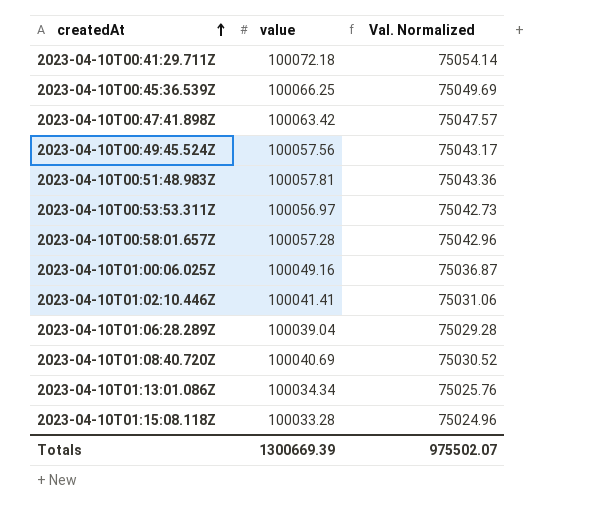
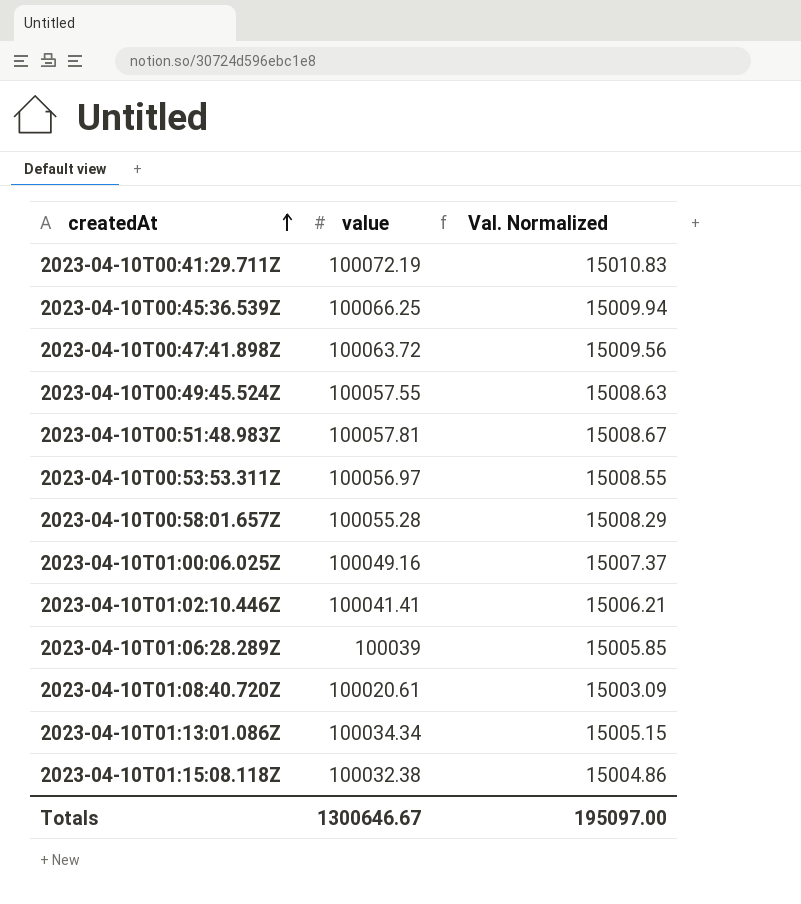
column Val. Normalized | formula: [value] * 0.75 -> [value] * 0.15
2023-04-10T00:41:29.711Z | value: 100072.18 -> 100072.19
2023-04-10T00:47:41.898Z | value: 100063.42 -> 100063.72
2023-04-10T00:49:45.524Z | value: 100057.56 -> 100057.55
2023-04-10T00:58:01.657Z | value: 100057.28 -> 100055.28
2023-04-10T01:06:28.289Z | value: 100039.04 -> 100039
2023-04-10T01:08:40.720Z | value: 100040.69 -> 100020.61
2023-04-10T01:15:08.118Z | value: 100033.28 -> 100032.38
Totals | value: 1300669.39 -> 1300646.67
Totals | Val. Normalized: 975502.07 -> 195097.00

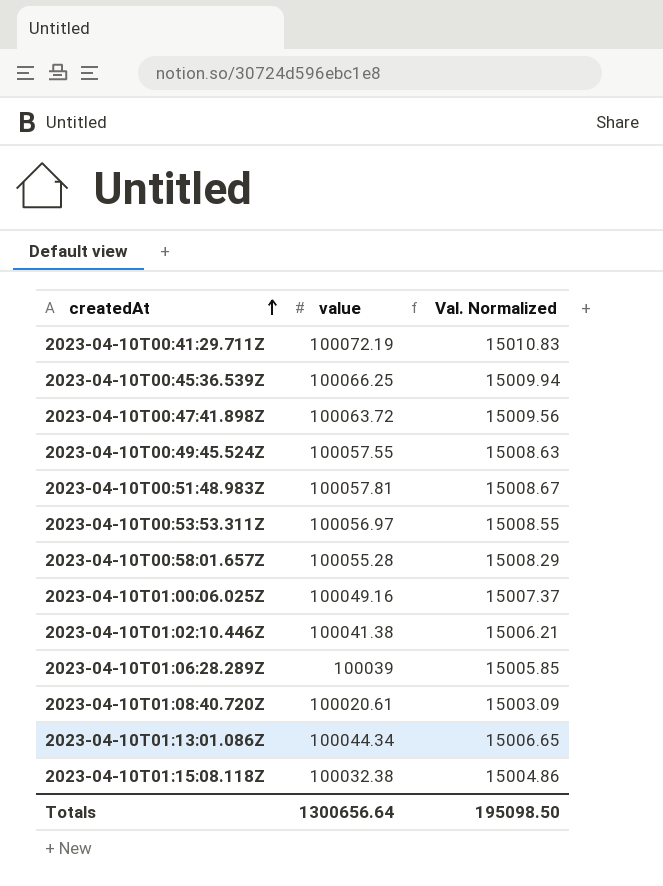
2023-04-10T01:02:10.446Z | value: 100041.41 -> 100041.38
2023-04-10T01:13:01.086Z | value: 100034.34 -> 100044.34
2023-04-10T01:13:01.086Z | Val. Normalized: 15005.15 -> 15006.65
Totals | value: 1300646.67 -> 1300656.64
Totals | Val. Normalized: 195097.00 -> 195098.50

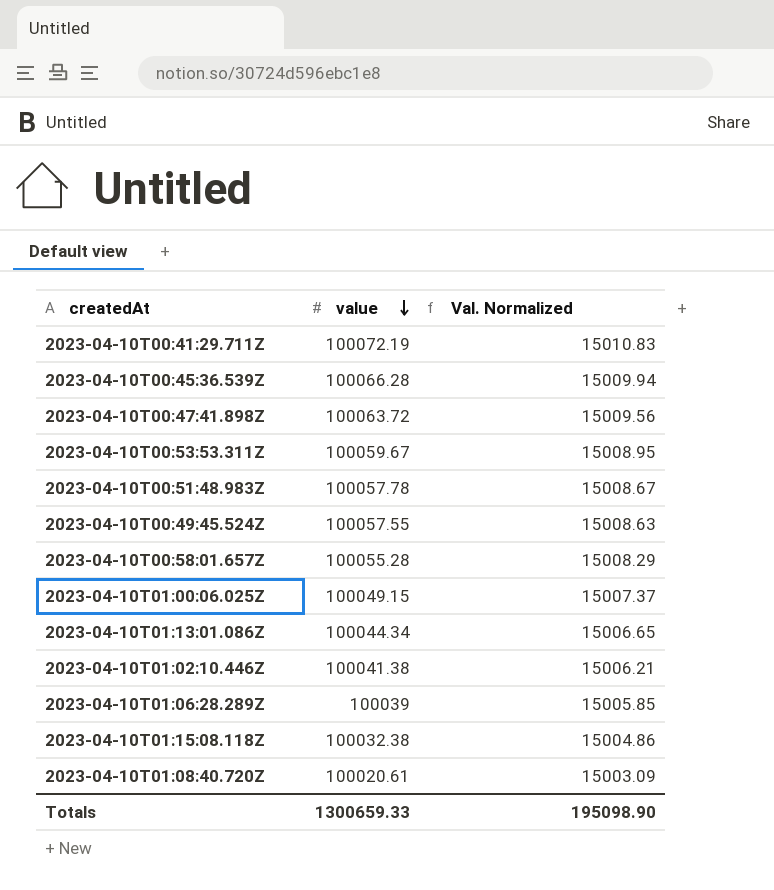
row order: createdAt ascending -> value descending
2023-04-10T00:45:36.539Z | value: 100066.25 -> 100066.28
2023-04-10T00:53:53.311Z | value: 100056.97 -> 100059.67
2023-04-10T00:53:53.311Z | Val. Normalized: 15008.55 -> 15008.95
2023-04-10T00:51:48.983Z | value: 100057.81 -> 100057.78
2023-04-10T01:00:06.025Z | value: 100049.16 -> 100049.15
Totals | value: 1300656.64 -> 1300659.33
Totals | Val. Normalized: 195098.50 -> 195098.90

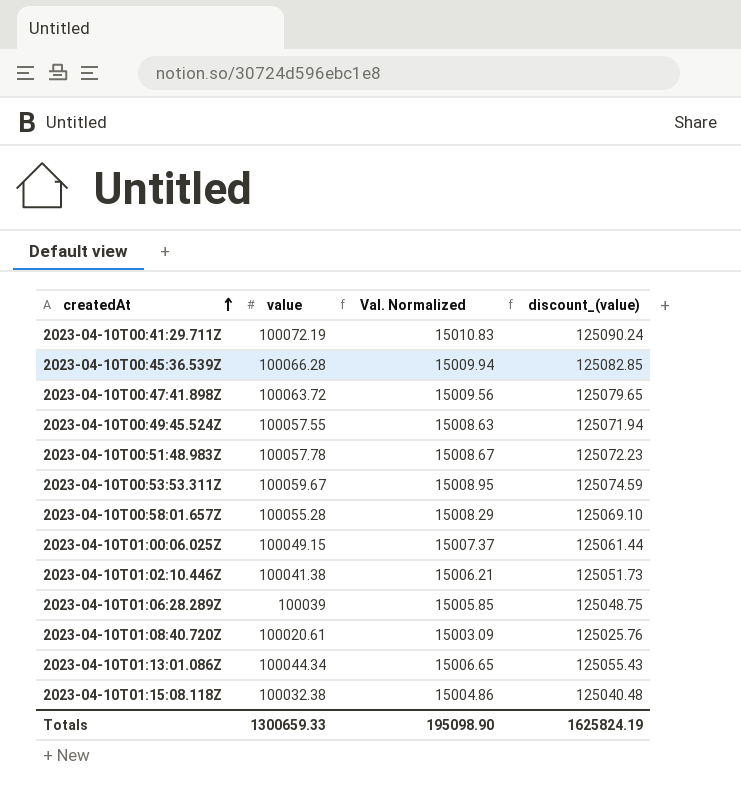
row order: value descending -> createdAt ascending
column discount_(value) | formula: none -> [value] * 1.25

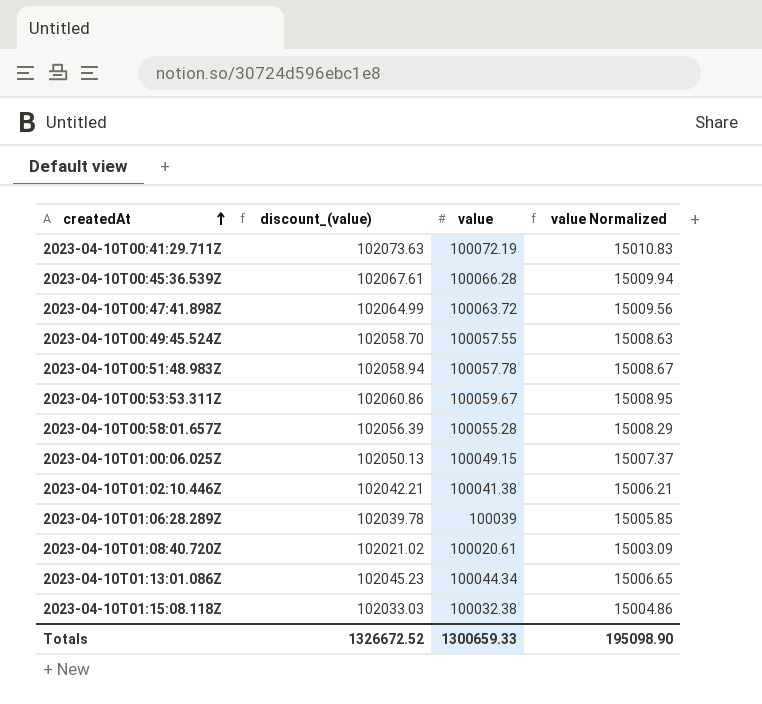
column discount_(value) | formula: [value] * 1.25 -> [value] * 1.02
column discount_(value) | position: 4 -> 2
column name: Val. Normalized -> value Normalized
Totals | discount_(value): 1625824.19 -> 1326672.52

